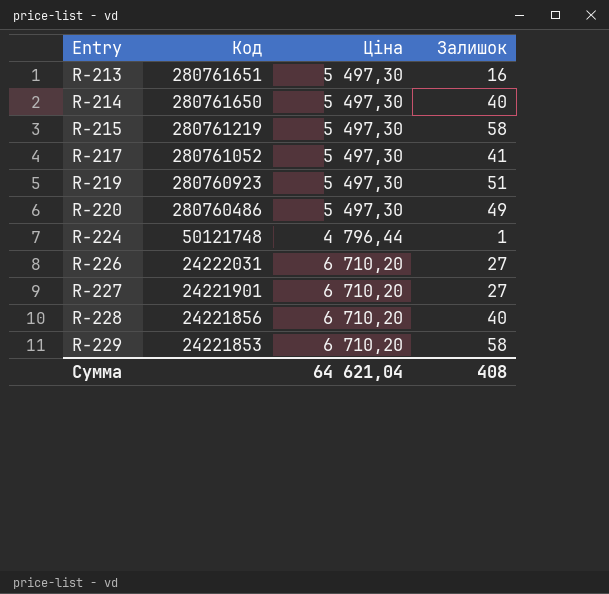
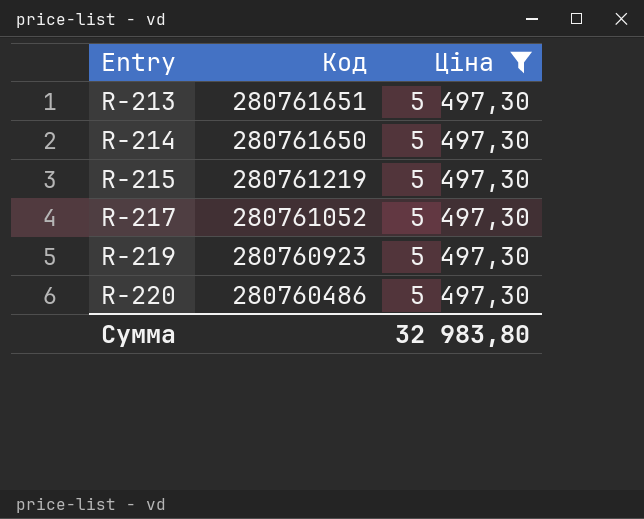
filter: none -> Ціна = 5 497,30
column Залишок | position: 4 -> none
Сумма | Ціна: 64 621,04 -> 32 983,80

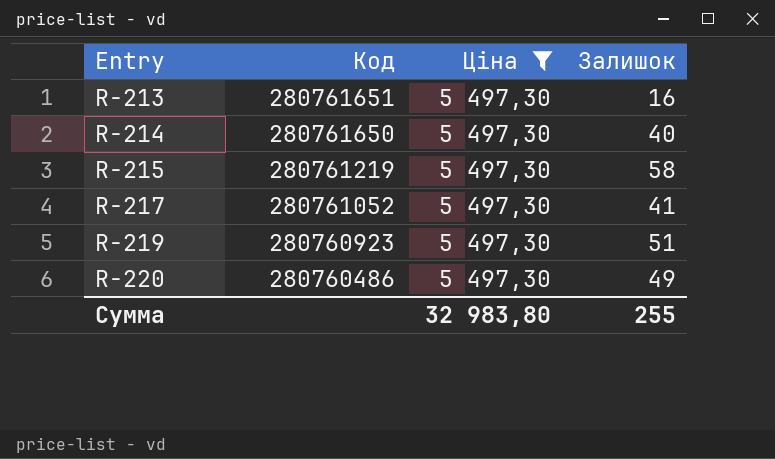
column Залишок | position: none -> 4

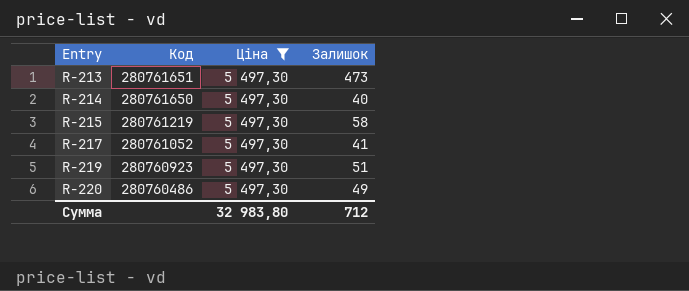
R-213 | Залишок: 16 -> 473
Сумма | Залишок: 255 -> 712

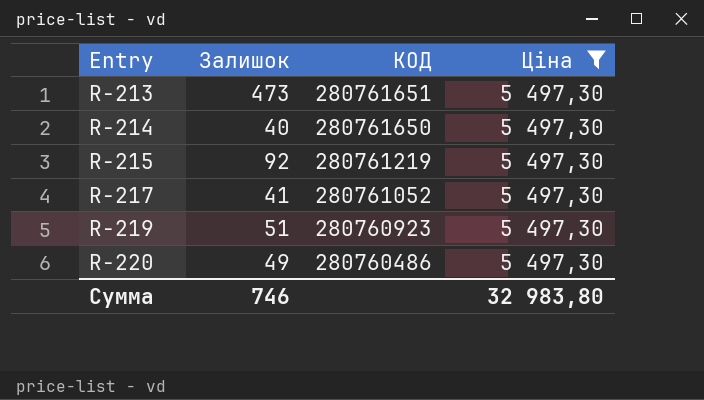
column Залишок | position: 4 -> 2
column name: Код -> КОД
R-215 | Залишок: 58 -> 92
Сумма | Залишок: 712 -> 746

